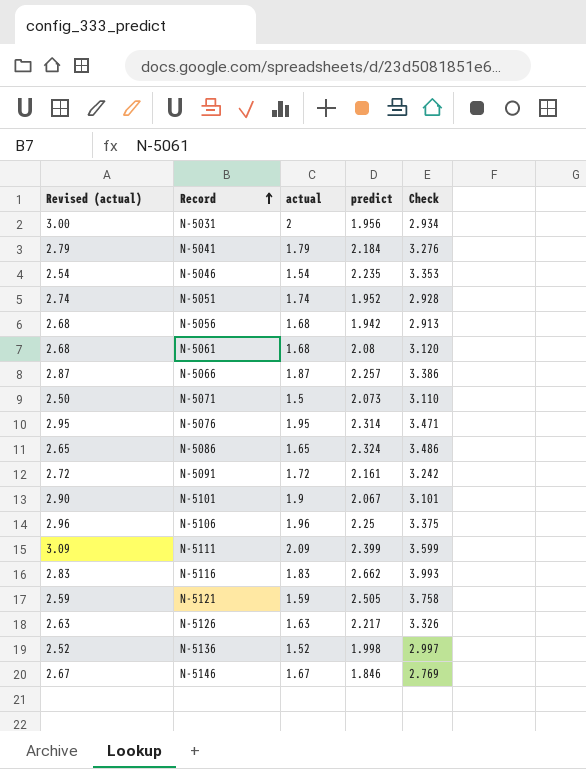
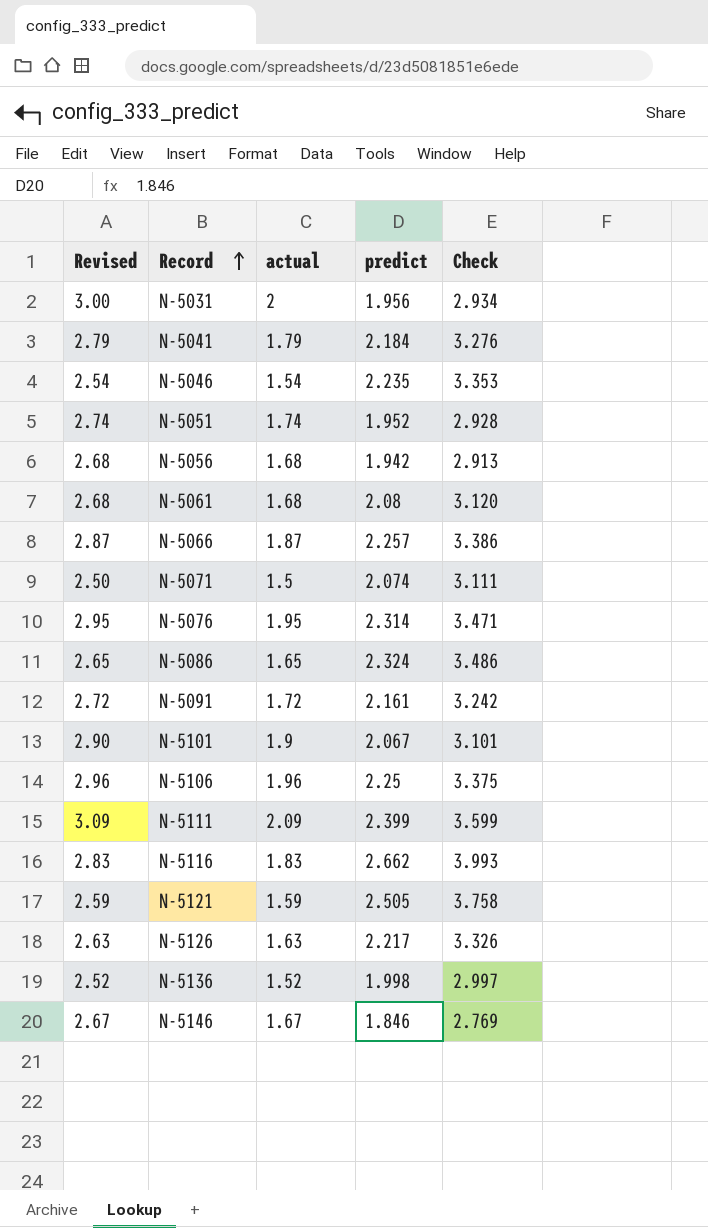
column name: Revised (actual) -> Revised
N-5071 | predict: 2.073 -> 2.074
N-5071 | Check: 3.110 -> 3.111

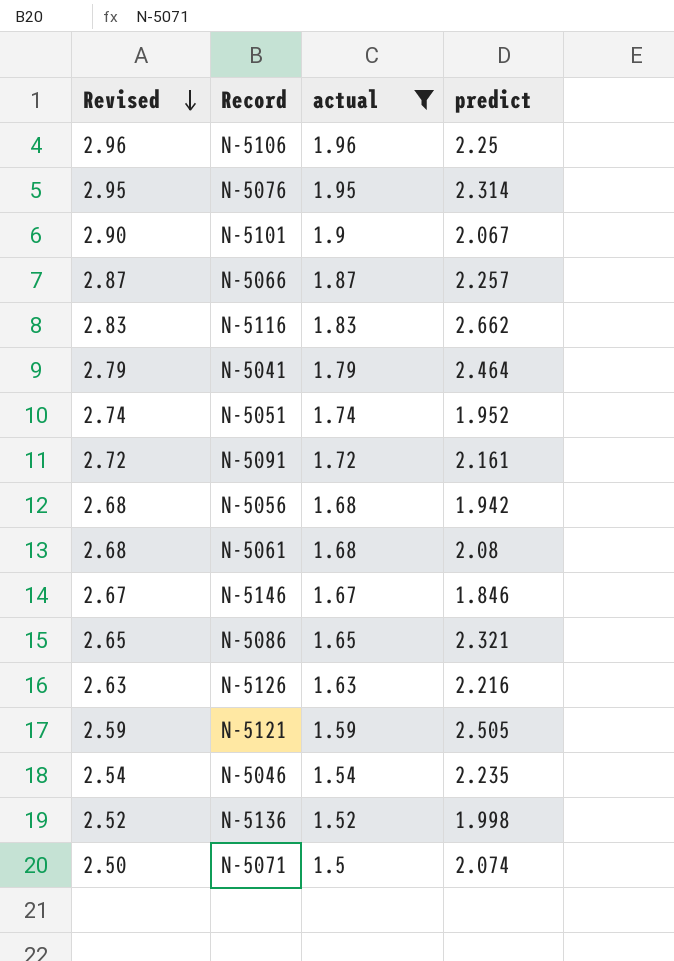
filter: none -> actual <= 1.96
row order: Record ascending -> Revised descending
column Check | formula: [predict] * 1.5 -> none
N-5041 | predict: 2.184 -> 2.464
N-5086 | predict: 2.324 -> 2.321
N-5126 | predict: 2.217 -> 2.216

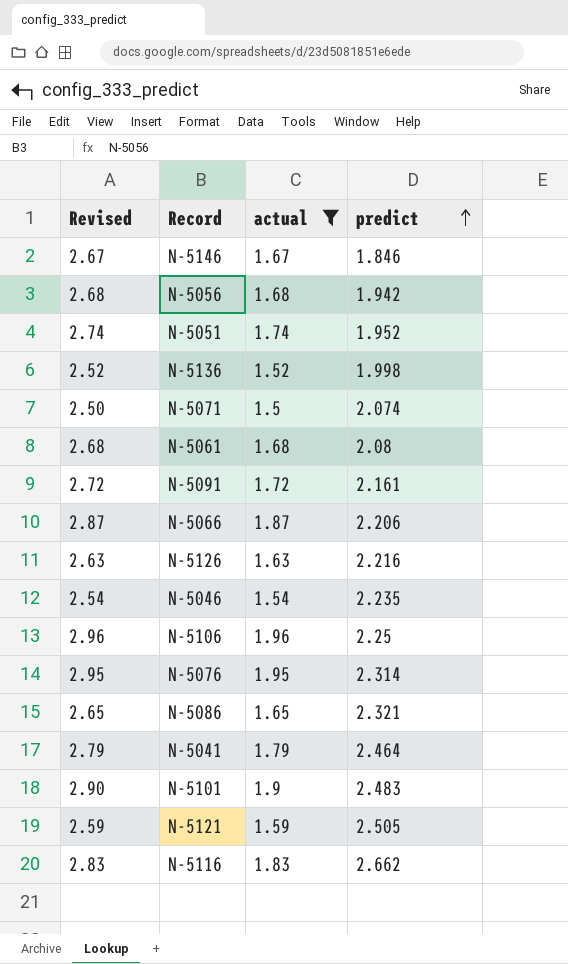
row order: Revised descending -> predict ascending
N-5066 | predict: 2.257 -> 2.206
N-5101 | predict: 2.067 -> 2.483

